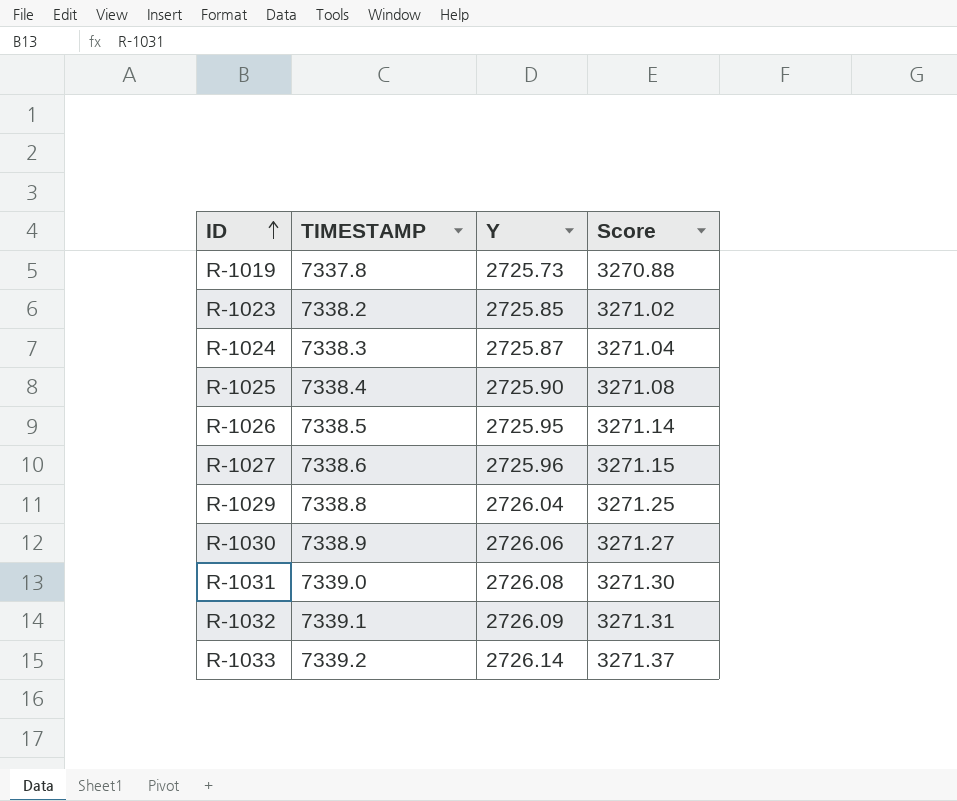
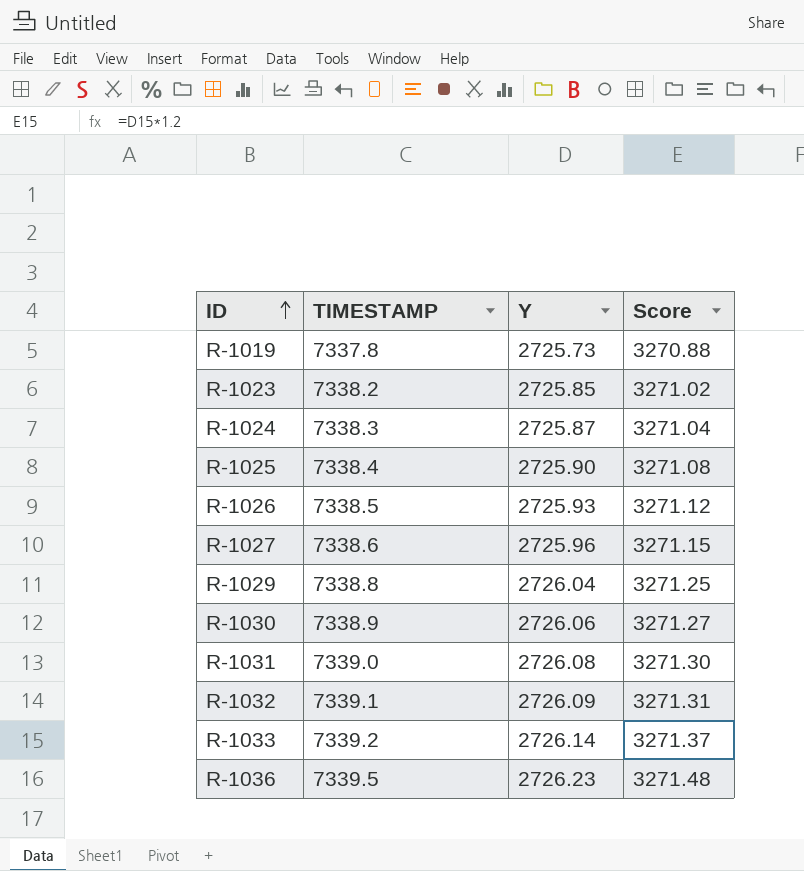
R-1026 | Y: 2725.95 -> 2725.93
R-1026 | Score: 3271.14 -> 3271.12
row R-1036: none -> 7339.5 | 2726.23 | 3271.48

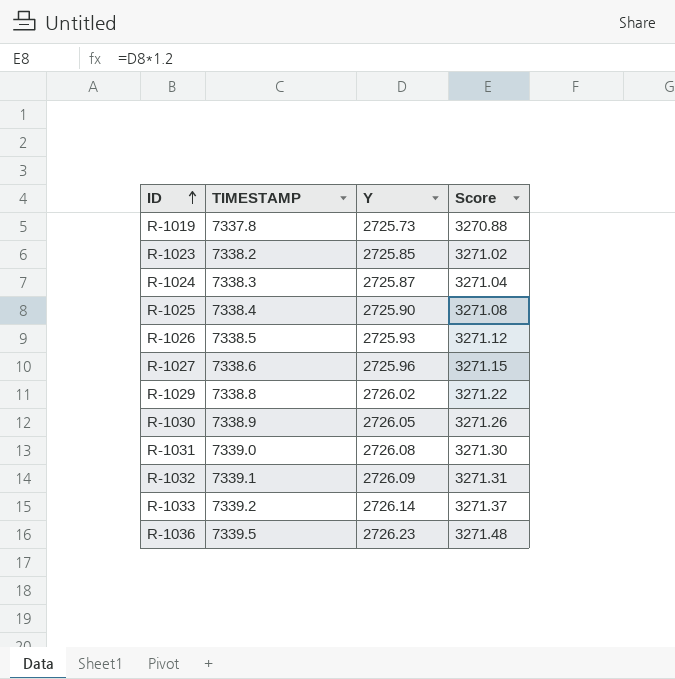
R-1029 | Y: 2726.04 -> 2726.02
R-1029 | Score: 3271.25 -> 3271.22
R-1030 | Y: 2726.06 -> 2726.05
R-1030 | Score: 3271.27 -> 3271.26

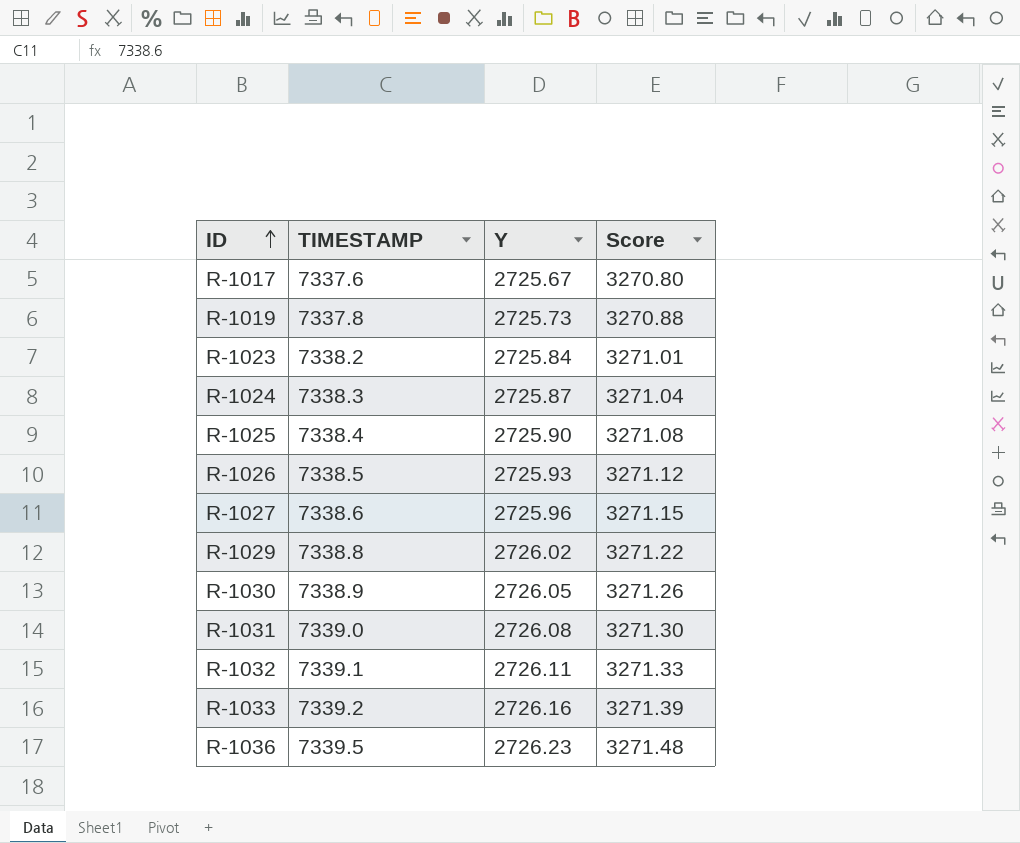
row R-1017: none -> 7337.6 | 2725.67 | 3270.80
R-1023 | Y: 2725.85 -> 2725.84
R-1023 | Score: 3271.02 -> 3271.01
R-1032 | Y: 2726.09 -> 2726.11
R-1032 | Score: 3271.31 -> 3271.33
R-1033 | Y: 2726.14 -> 2726.16
R-1033 | Score: 3271.37 -> 3271.39

